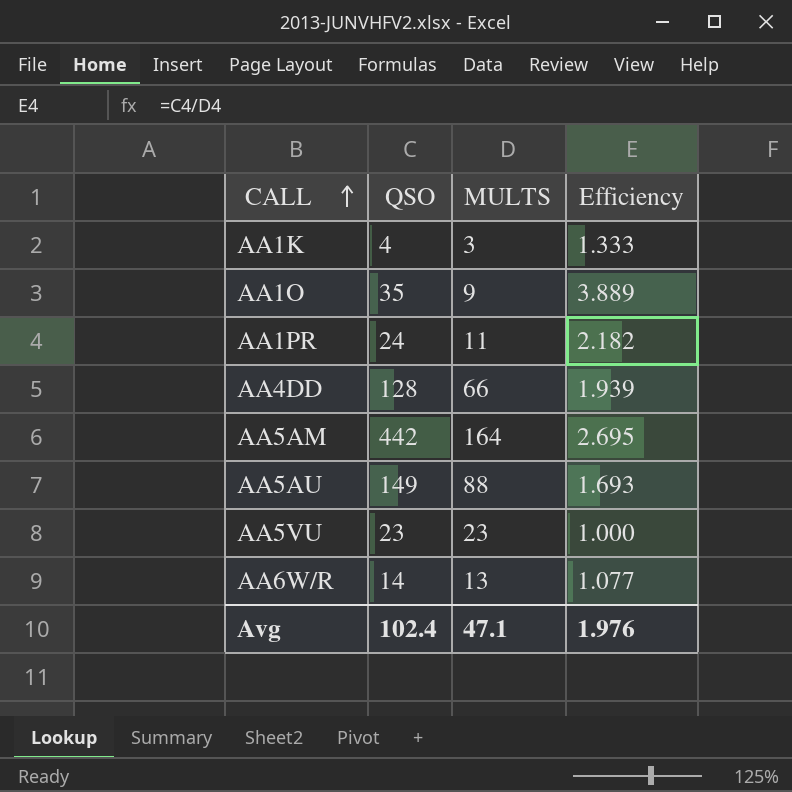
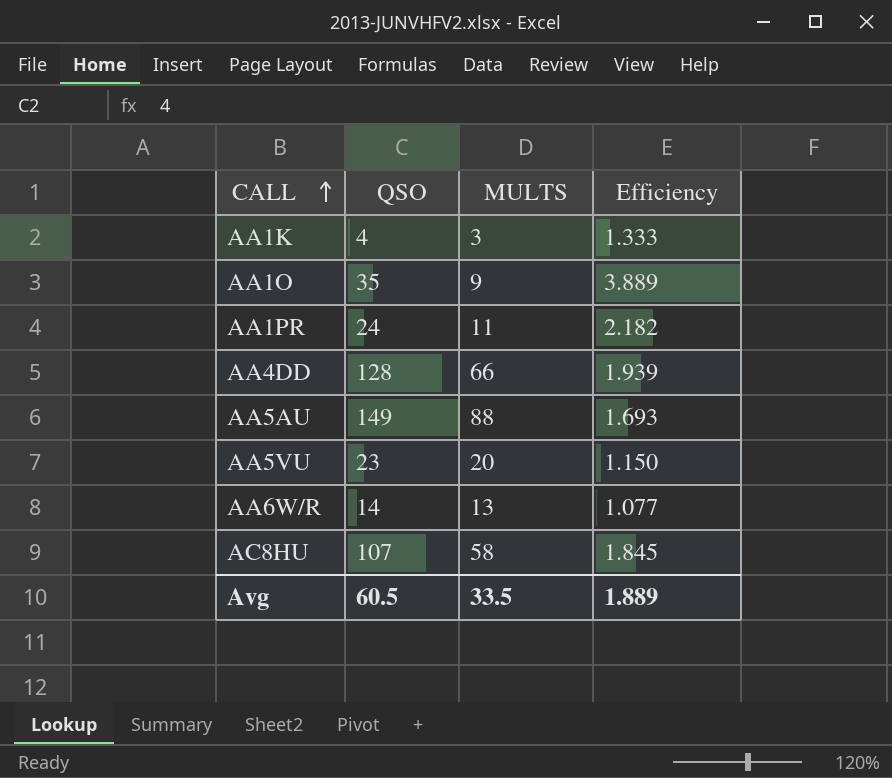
row AA5AM: 442 | 164 | 2.695 -> none
AA5VU | MULTS: 23 -> 20
AA5VU | Efficiency: 1.000 -> 1.150
row AC8HU: none -> 107 | 58 | 1.845
Avg | QSO: 102.4 -> 60.5
Avg | MULTS: 47.1 -> 33.5
Avg | Efficiency: 1.976 -> 1.889

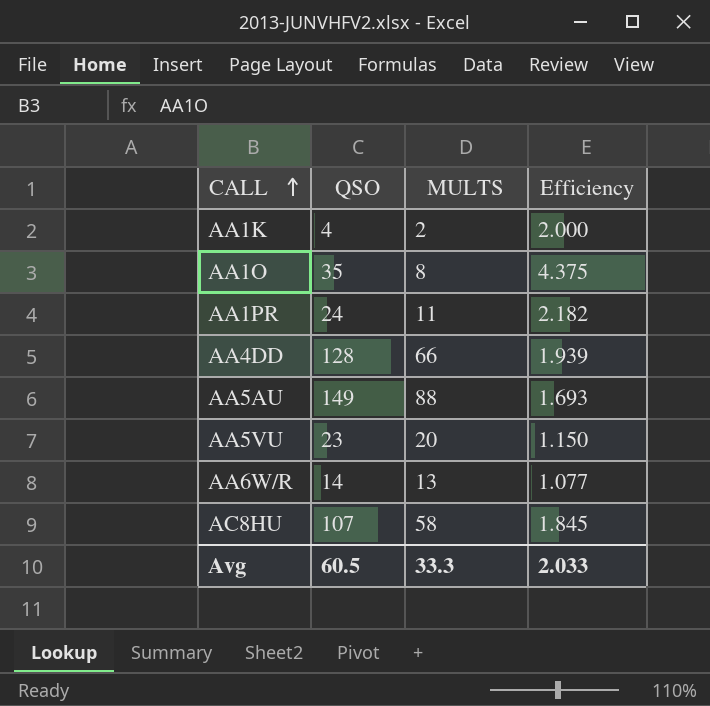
AA1K | MULTS: 3 -> 2
AA1K | Efficiency: 1.333 -> 2.000
AA1O | MULTS: 9 -> 8
AA1O | Efficiency: 3.889 -> 4.375
Avg | MULTS: 33.5 -> 33.3
Avg | Efficiency: 1.889 -> 2.033

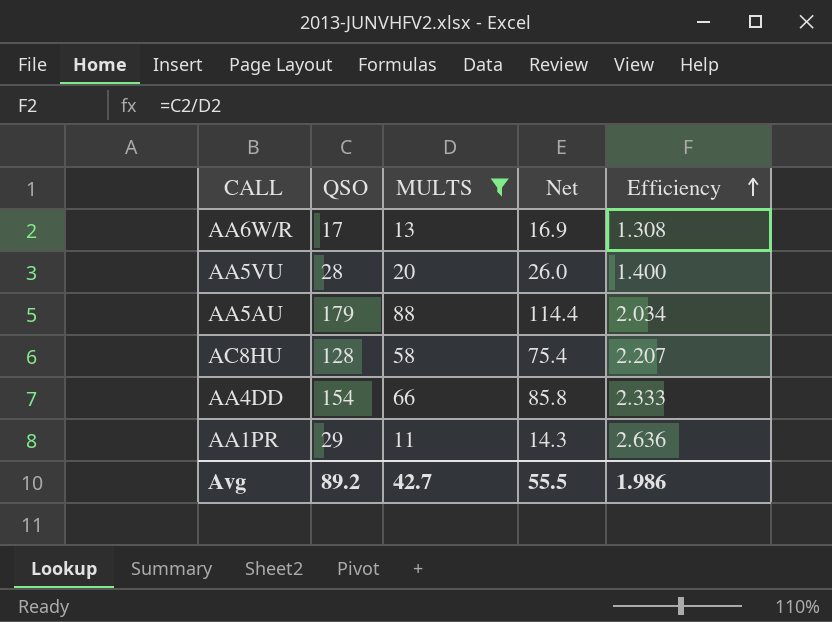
filter: none -> MULTS >= 11
row order: CALL ascending -> Efficiency ascending
column Net | formula: none -> [MULTS] * 1.3
AA6W/R | QSO: 14 -> 17
AA6W/R | Efficiency: 1.077 -> 1.308
AA5VU | QSO: 23 -> 28
AA5VU | Efficiency: 1.150 -> 1.400
AA5AU | QSO: 149 -> 179
AA5AU | Efficiency: 1.693 -> 2.034
AC8HU | QSO: 107 -> 128
AC8HU | Efficiency: 1.845 -> 2.207
AA4DD | QSO: 128 -> 154
AA4DD | Efficiency: 1.939 -> 2.333
AA1PR | QSO: 24 -> 29
AA1PR | Efficiency: 2.182 -> 2.636
Avg | QSO: 60.5 -> 89.2
Avg | MULTS: 33.3 -> 42.7
Avg | Efficiency: 2.033 -> 1.986

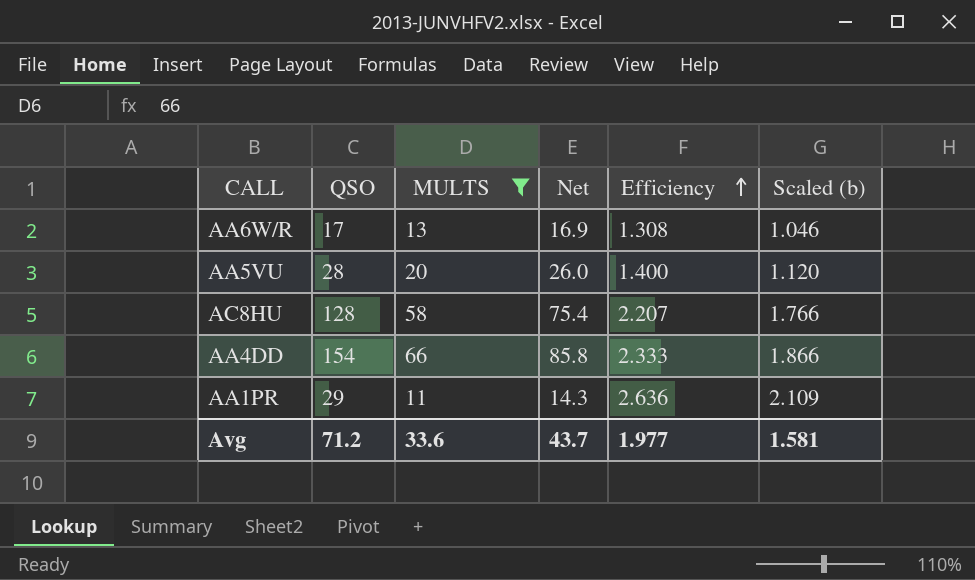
column Scaled (b) | formula: none -> [Efficiency] * 0.8
row AA5AU: 179 | 88 | 114.4 | 2.034 -> none
Avg | QSO: 89.2 -> 71.2
Avg | MULTS: 42.7 -> 33.6
Avg | Net: 55.5 -> 43.7
Avg | Efficiency: 1.986 -> 1.977

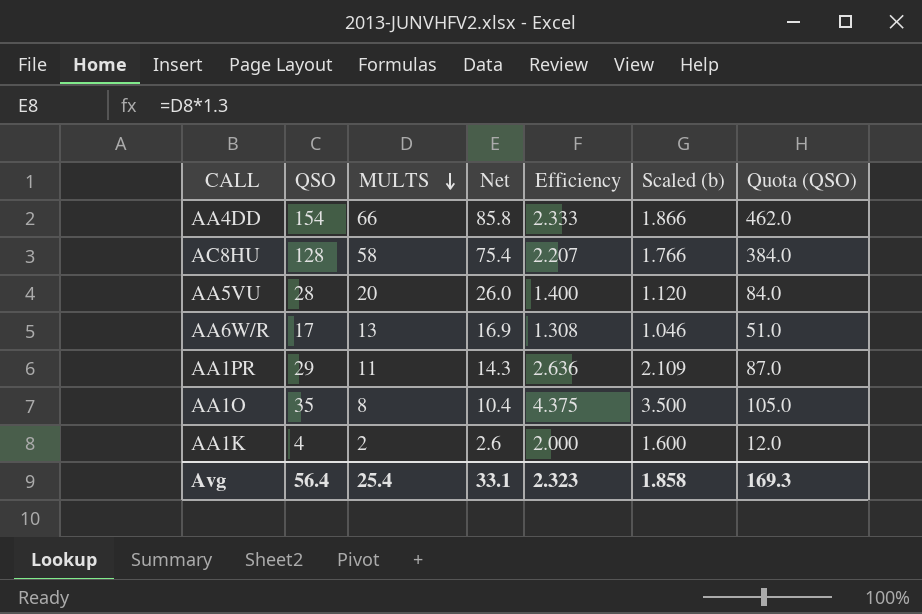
filter: MULTS >= 11 -> none
row order: Efficiency ascending -> MULTS descending
column Quota (QSO) | formula: none -> [QSO] * 3
Avg | QSO: 71.2 -> 56.4
Avg | MULTS: 33.6 -> 25.4
Avg | Net: 43.7 -> 33.1
Avg | Efficiency: 1.977 -> 2.323
Avg | Scaled (b): 1.581 -> 1.858

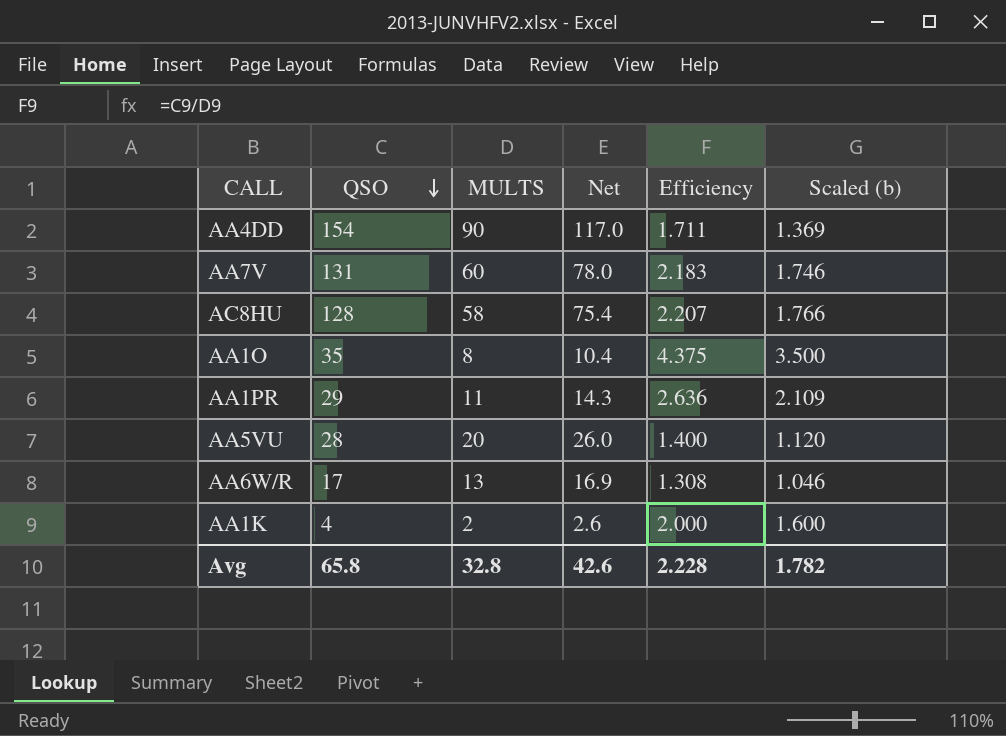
row order: MULTS descending -> QSO descending
column Quota (QSO) | formula: [QSO] * 3 -> none
AA4DD | MULTS: 66 -> 90
AA4DD | Net: 85.8 -> 117.0
AA4DD | Efficiency: 2.333 -> 1.711
AA4DD | Scaled (b): 1.866 -> 1.369
row AA7V: none -> 131 | 60 | 78.0 | 2.183 | 1.746
Avg | QSO: 56.4 -> 65.8
Avg | MULTS: 25.4 -> 32.8
Avg | Net: 33.1 -> 42.6
Avg | Efficiency: 2.323 -> 2.228
Avg | Scaled (b): 1.858 -> 1.782

